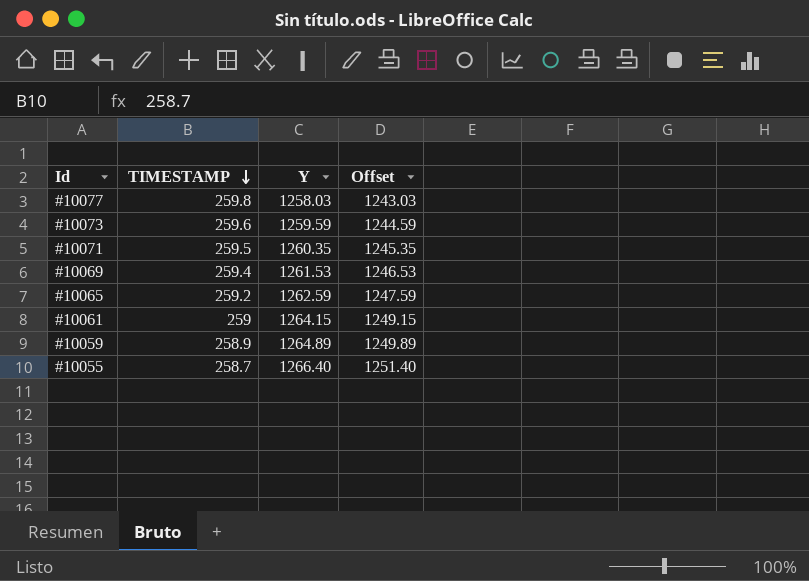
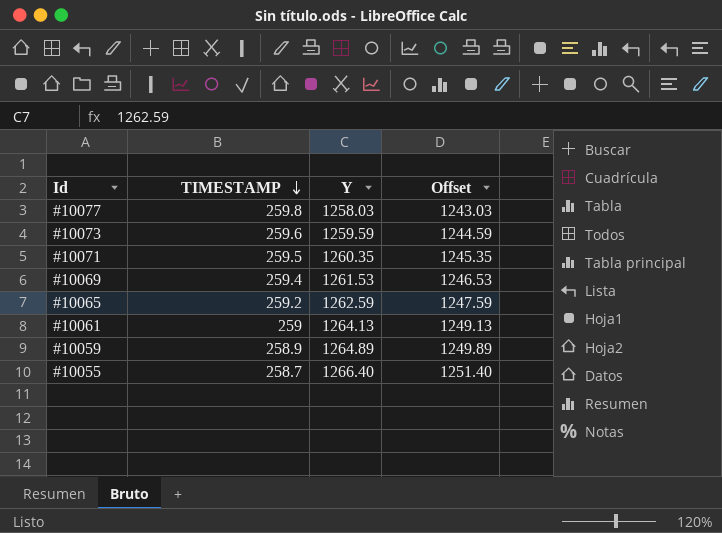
#10061 | Y: 1264.15 -> 1264.13
#10061 | Offset: 1249.15 -> 1249.13

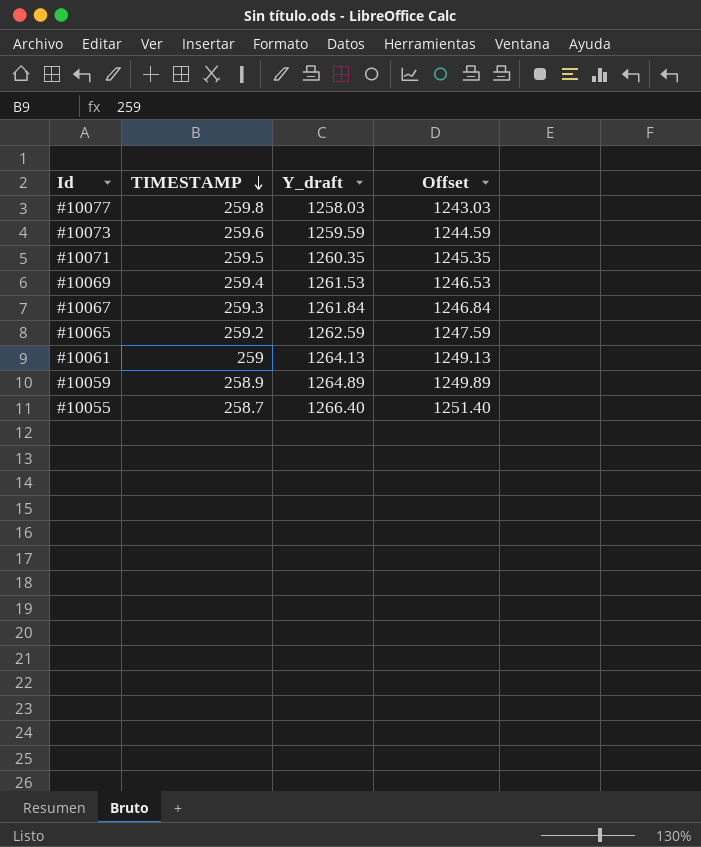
column name: Y -> Y_draft
row #10067: none -> 259.3 | 1261.84 | 1246.84

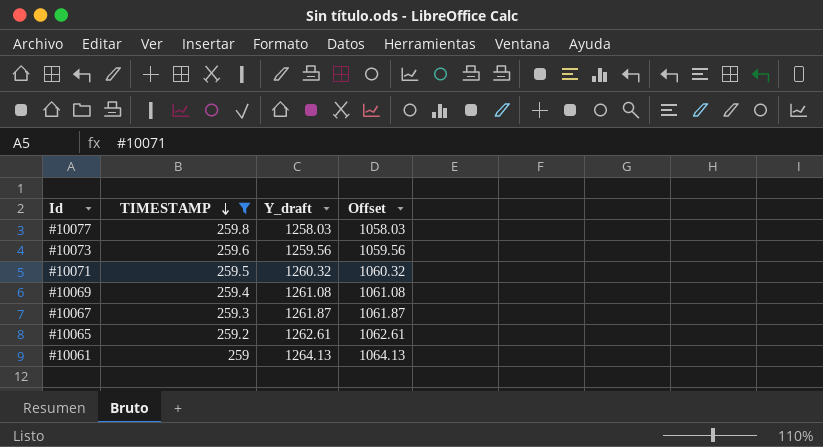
filter: none -> TIMESTAMP >= 259
column Offset | formula: [Y_draft] - 15 -> [Y_draft] - 200
#10073 | Y_draft: 1259.59 -> 1259.56
#10071 | Y_draft: 1260.35 -> 1260.32
#10069 | Y_draft: 1261.53 -> 1261.08
#10067 | Y_draft: 1261.84 -> 1261.87
#10065 | Y_draft: 1262.59 -> 1262.61

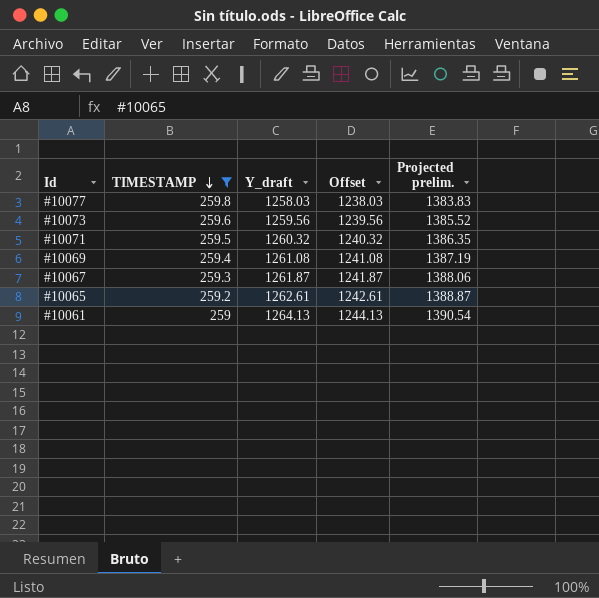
column Offset | formula: [Y_draft] - 200 -> [Y_draft] - 20
column Projected prelim. | formula: none -> [Y_draft] * 1.1

